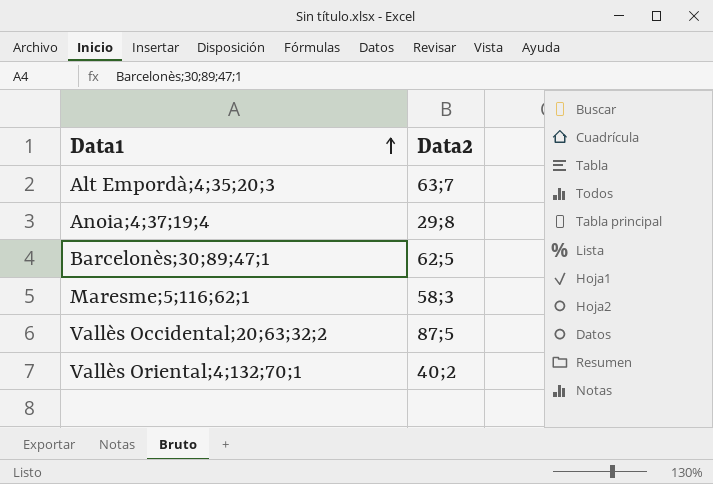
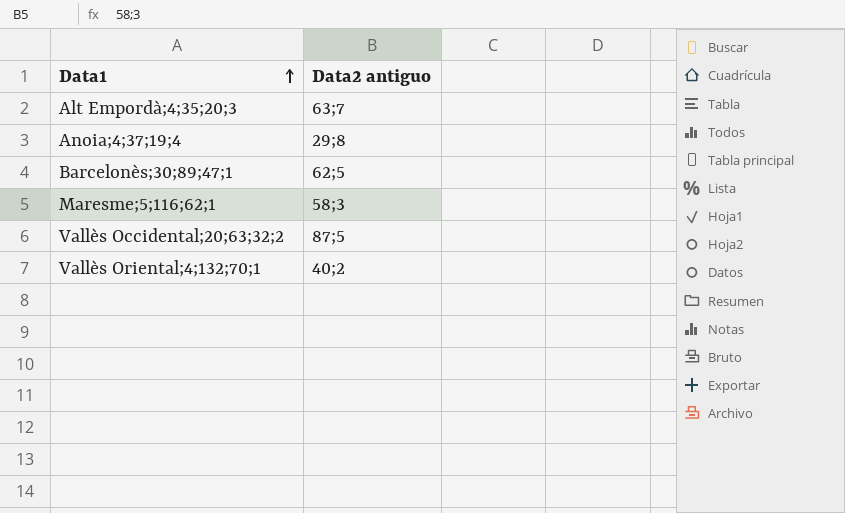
column name: Data2 -> Data2 antiguo

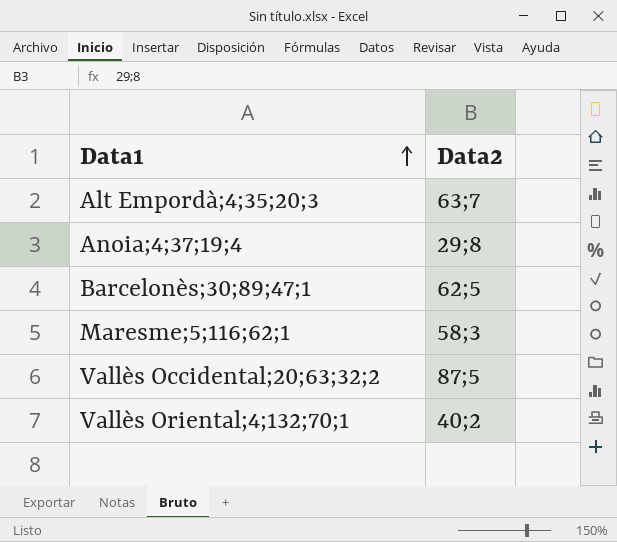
column name: Data2 antiguo -> Data2

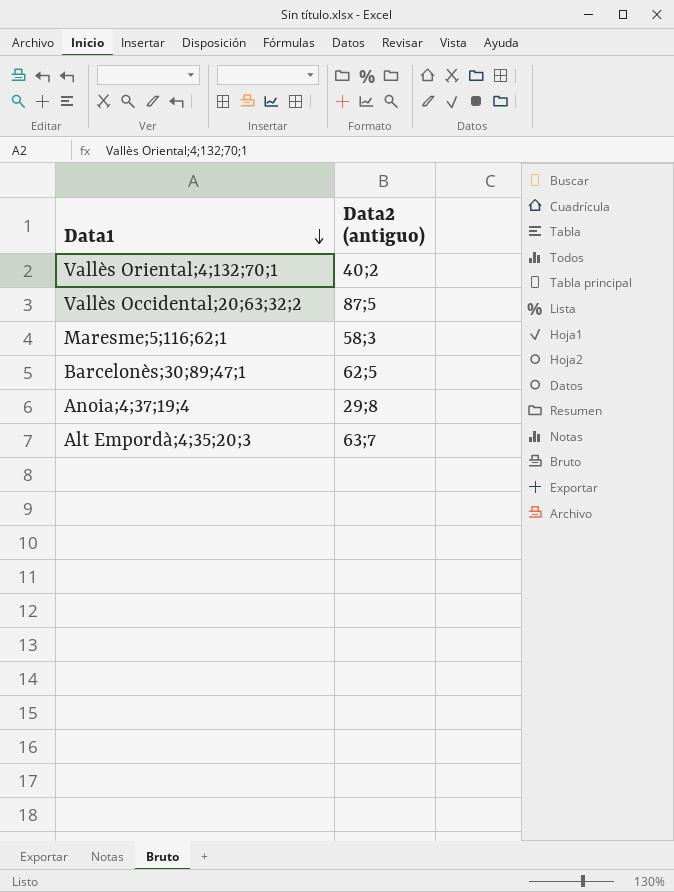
row order: Data1 ascending -> Data1 descending
column name: Data2 -> Data2 (antiguo)

